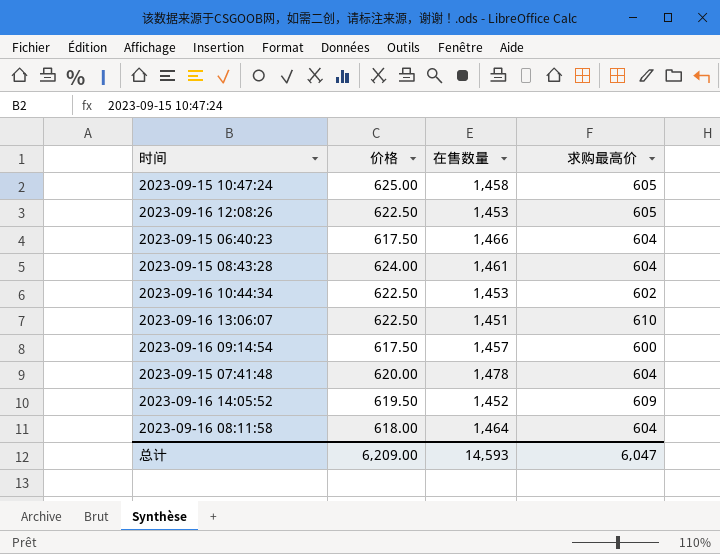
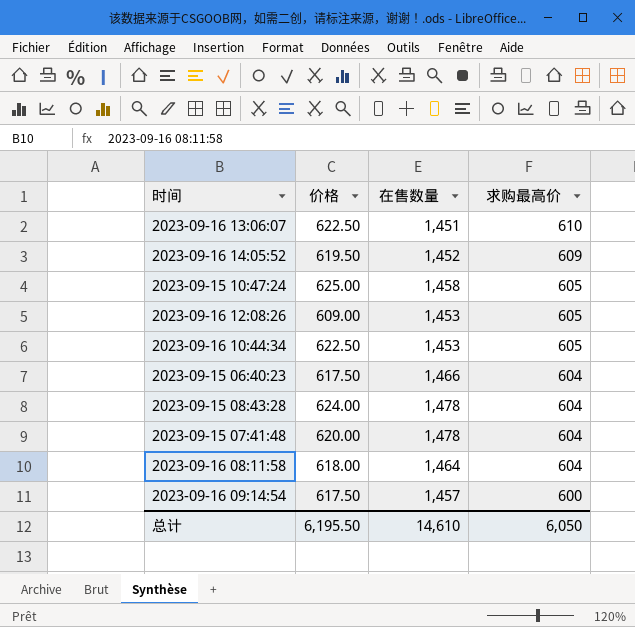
row order: none -> 求购最高价 descending
2023-09-16 12:08:26 | 价格: 622.50 -> 609.00
2023-09-16 10:44:34 | 求购最高价: 602 -> 605
2023-09-15 08:43:28 | 在售数量: 1,461 -> 1,478
总计 | 价格: 6,209.00 -> 6,195.50
总计 | 在售数量: 14,593 -> 14,610
总计 | 求购最高价: 6,047 -> 6,050

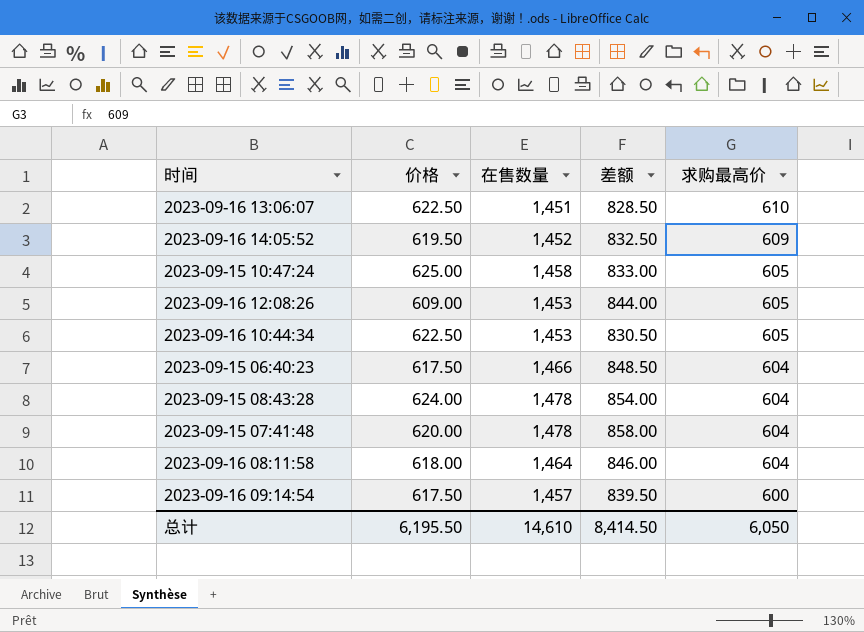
column 差额 | formula: none -> [在售数量] - [价格]

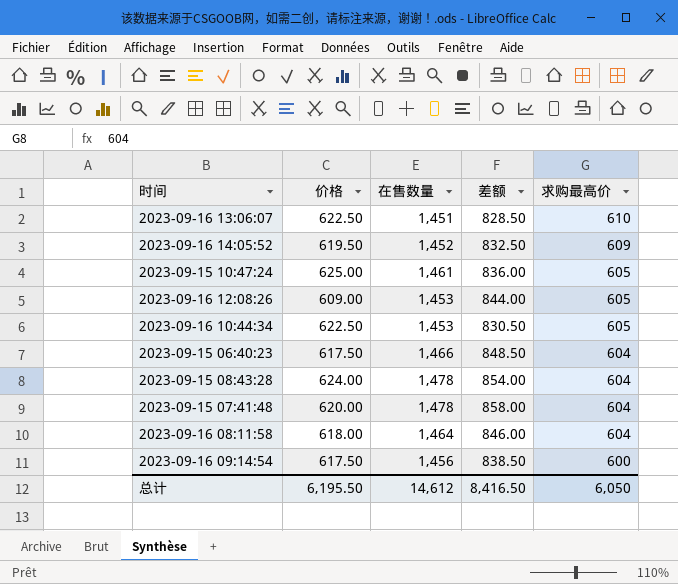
2023-09-15 10:47:24 | 在售数量: 1,458 -> 1,461
2023-09-15 10:47:24 | 差额: 833.00 -> 836.00
2023-09-16 09:14:54 | 在售数量: 1,457 -> 1,456
2023-09-16 09:14:54 | 差额: 839.50 -> 838.50
总计 | 在售数量: 14,610 -> 14,612
总计 | 差额: 8,414.50 -> 8,416.50

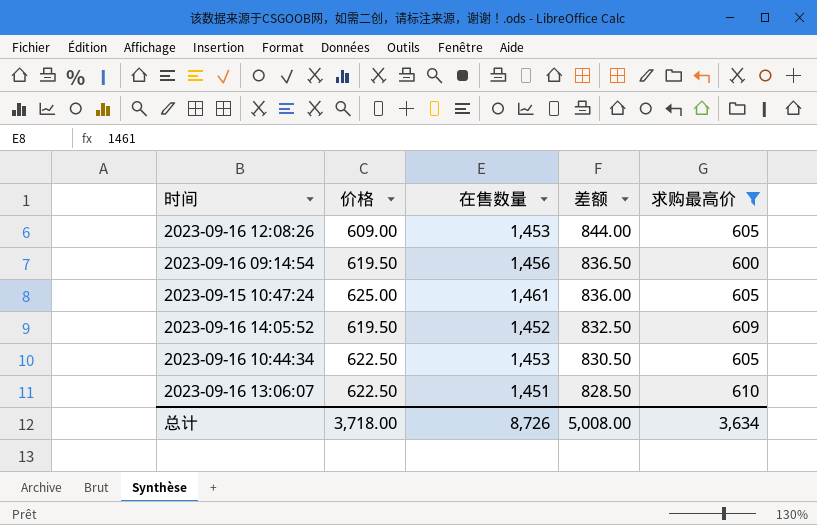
filter: none -> 求购最高价 != 604
row order: 求购最高价 descending -> 差额 descending
2023-09-16 09:14:54 | 价格: 617.50 -> 619.50
2023-09-16 09:14:54 | 差额: 838.50 -> 836.50
总计 | 价格: 6,195.50 -> 3,718.00
总计 | 在售数量: 14,612 -> 8,726
总计 | 差额: 8,416.50 -> 5,008.00
总计 | 求购最高价: 6,050 -> 3,634

